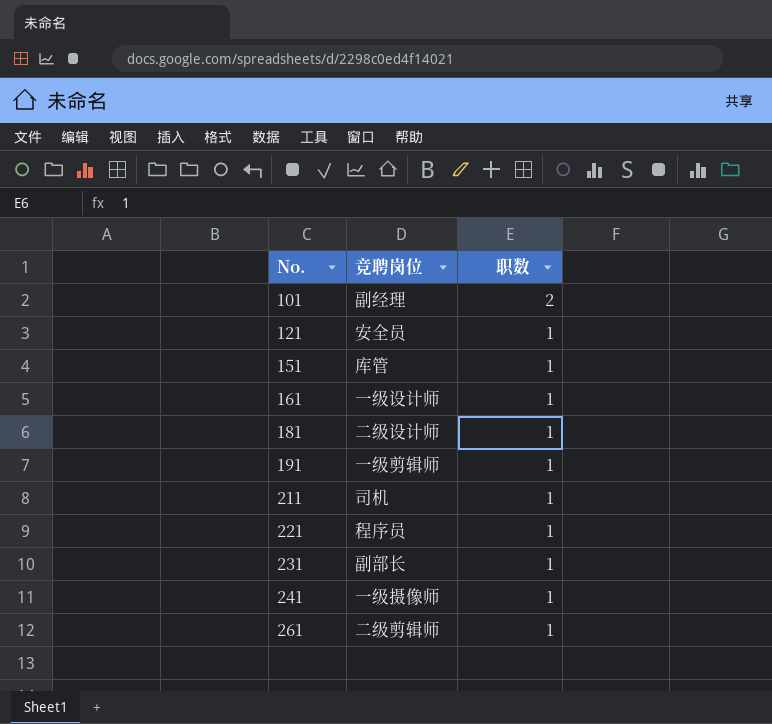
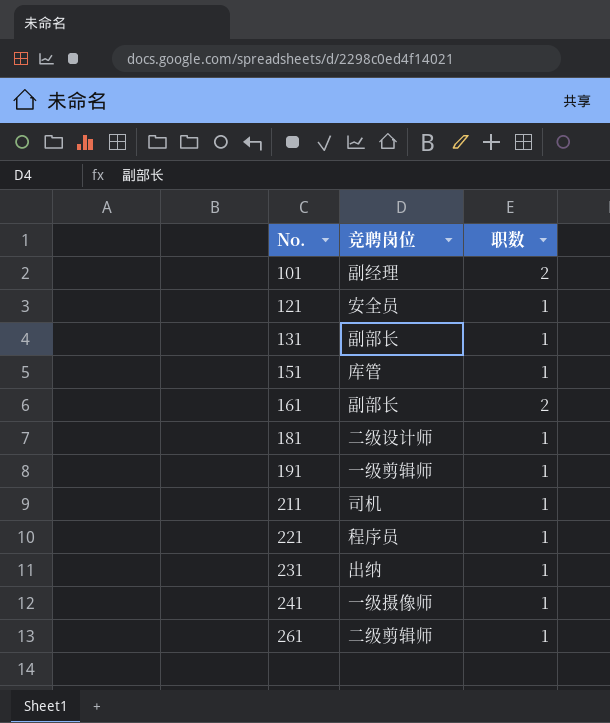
row 131: none -> 副部长 | 1
161 | 竞聘岗位: 一级设计师 -> 副部长
161 | 职数: 1 -> 2
231 | 竞聘岗位: 副部长 -> 出纳

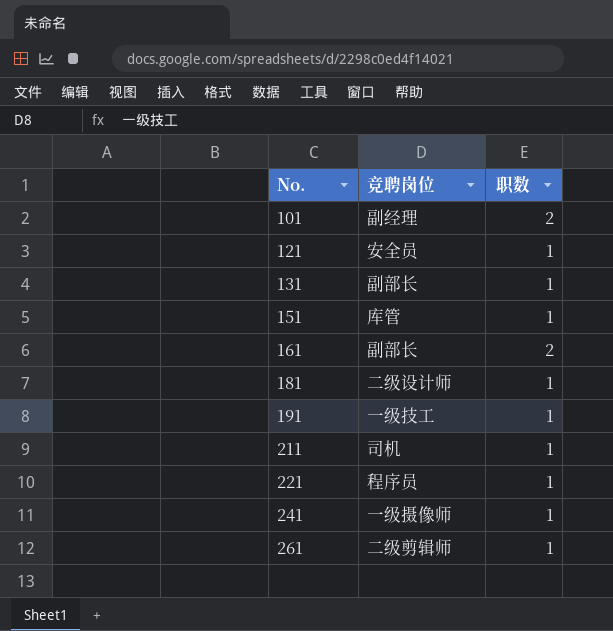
row 231: 出纳 | 1 -> none
191 | 竞聘岗位: 一级剪辑师 -> 一级技工

